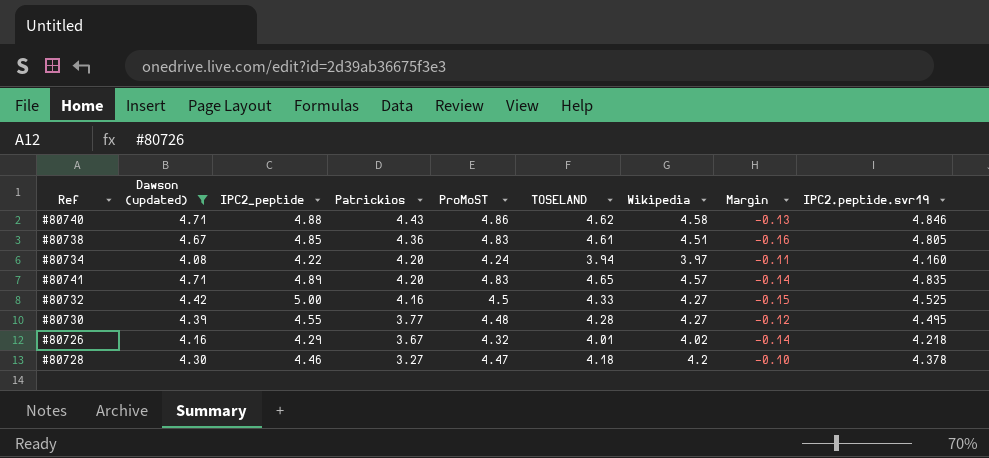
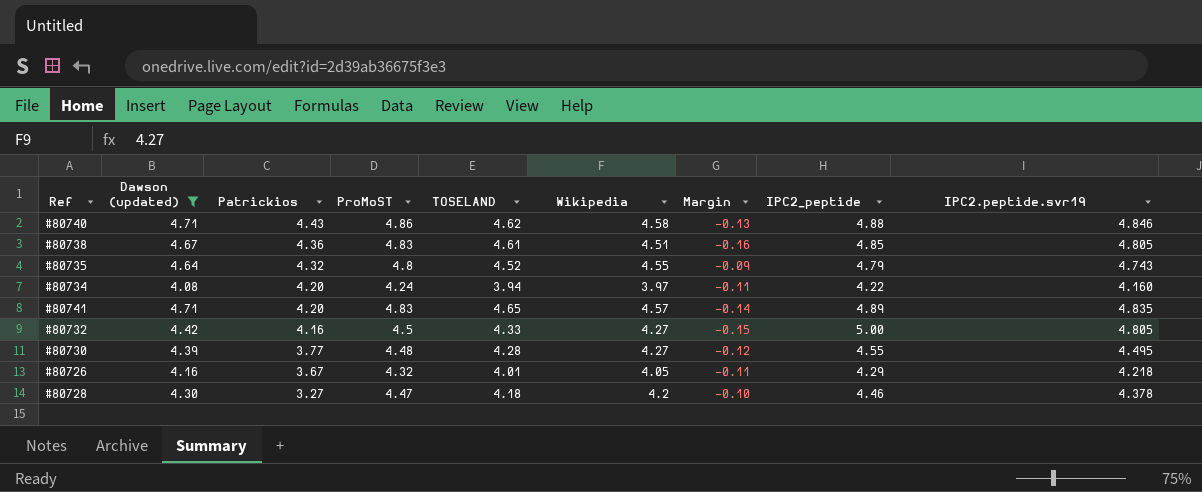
column IPC2_peptide | position: 3 -> 8
row #80735: none -> 4.64 | 4.32 | 4.8 | 4.52 | 4.55 | -0.09 | 4.79 | 4.743
#80732 | IPC2.peptide.svr19: 4.525 -> 4.805
#80726 | Wikipedia: 4.02 -> 4.05
#80726 | Margin: -0.14 -> -0.11

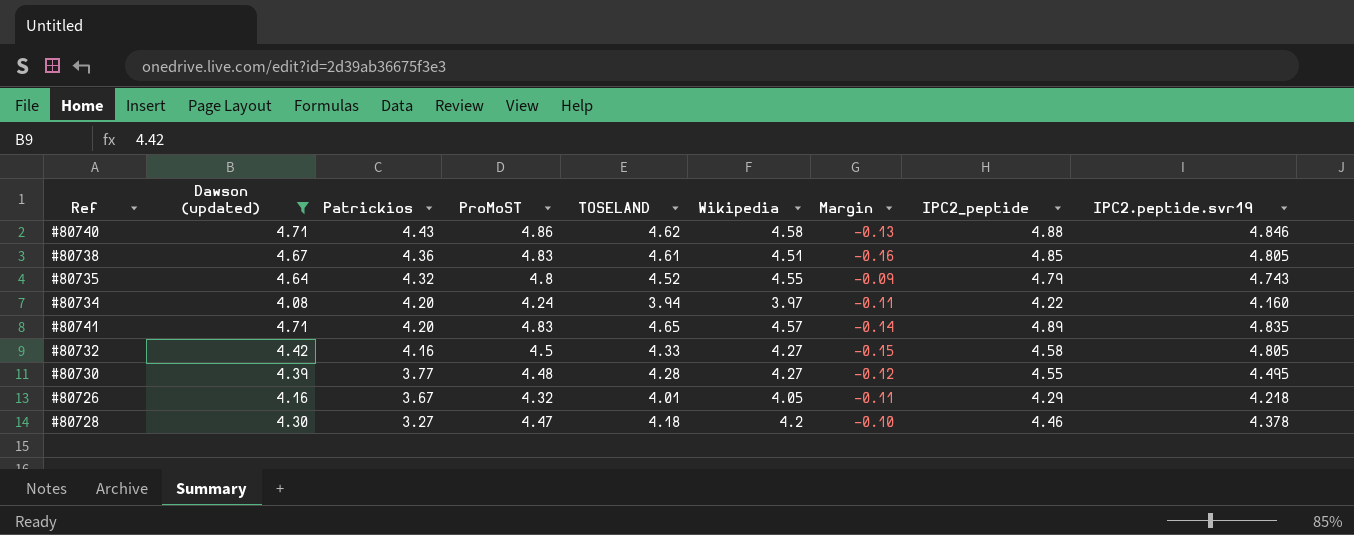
#80732 | IPC2_peptide: 5.00 -> 4.58

